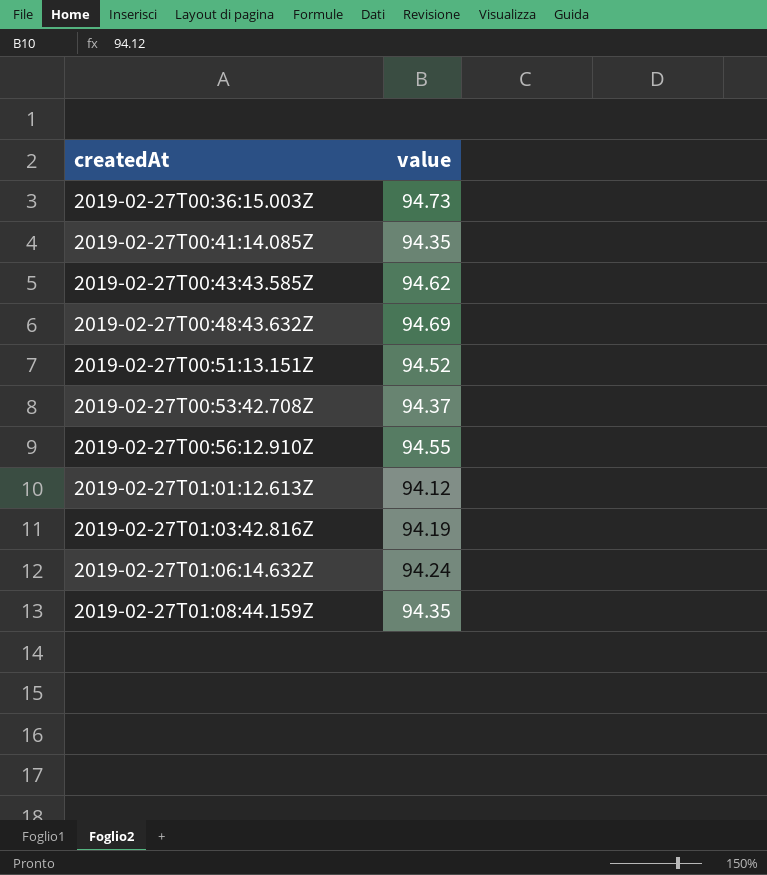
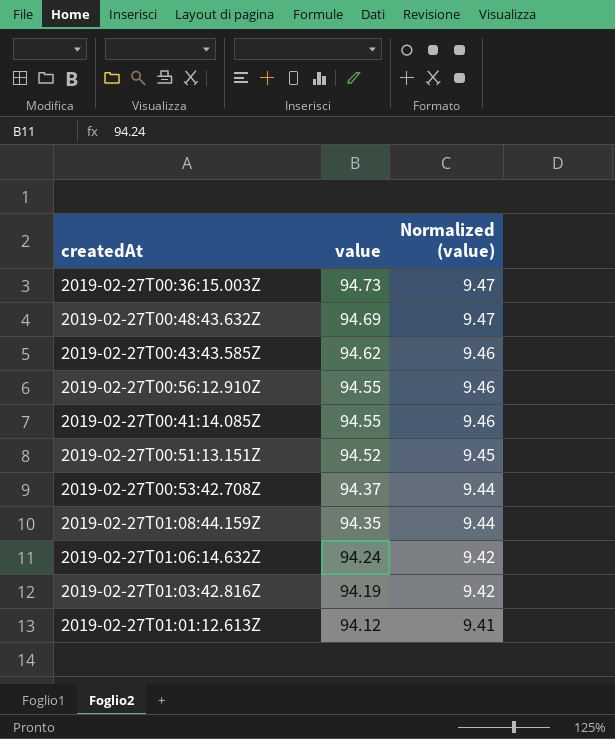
row order: createdAt ascending -> value descending
column Normalized (value) | formula: none -> [value] * 0.1
2019-02-27T00:41:14.085Z | value: 94.35 -> 94.55

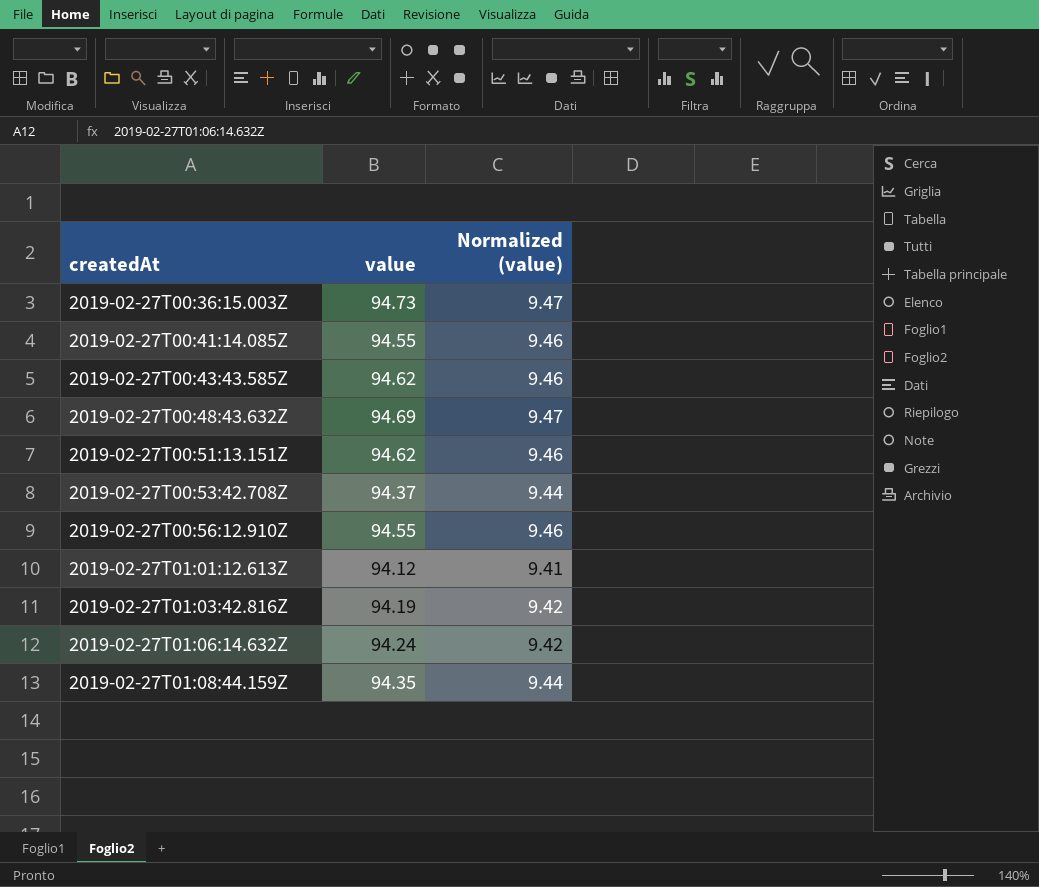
row order: value descending -> createdAt ascending
2019-02-27T00:51:13.151Z | value: 94.52 -> 94.62
2019-02-27T00:51:13.151Z | Normalized (value): 9.45 -> 9.46

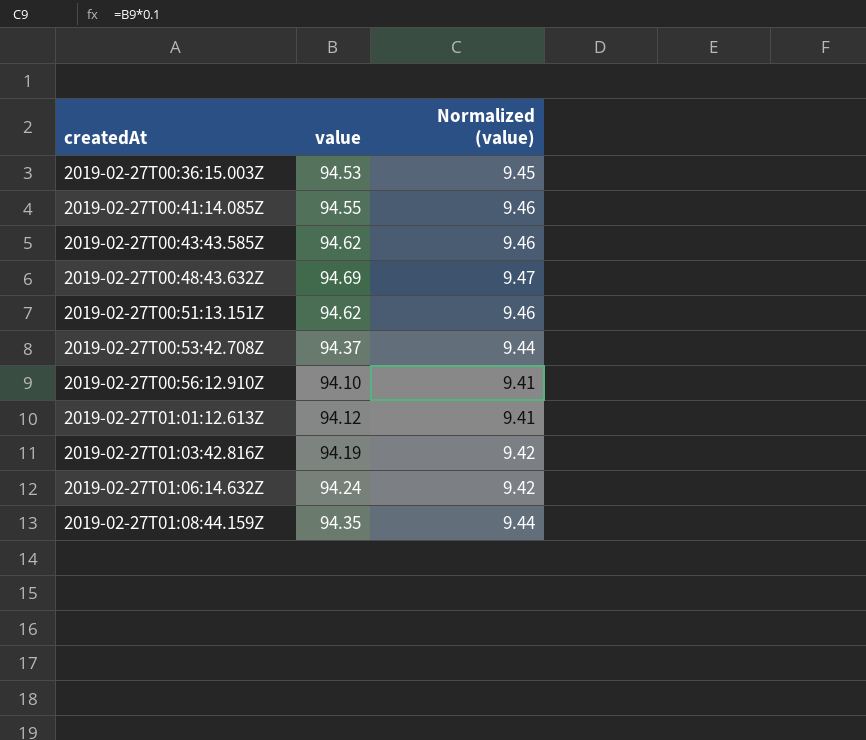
2019-02-27T00:36:15.003Z | value: 94.73 -> 94.53
2019-02-27T00:36:15.003Z | Normalized (value): 9.47 -> 9.45
2019-02-27T00:56:12.910Z | value: 94.55 -> 94.10
2019-02-27T00:56:12.910Z | Normalized (value): 9.46 -> 9.41

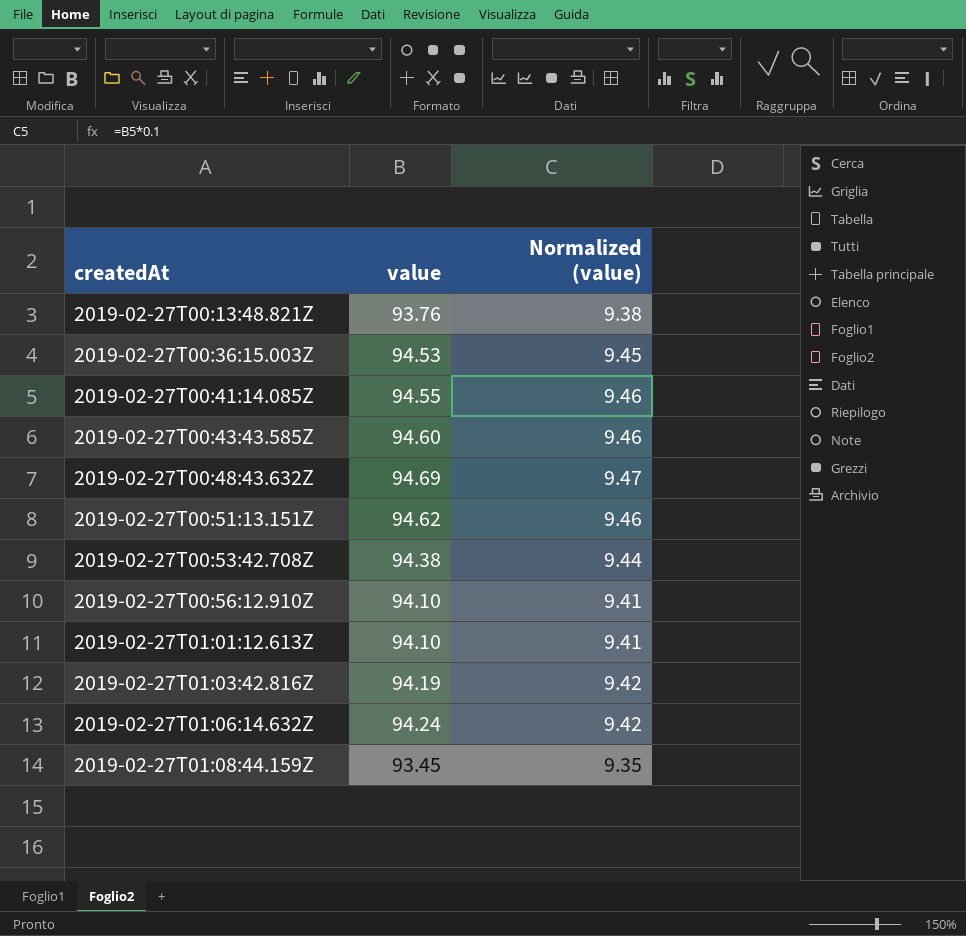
row 2019-02-27T00:13:48.821Z: none -> 93.76 | 9.38
2019-02-27T00:43:43.585Z | value: 94.62 -> 94.60
2019-02-27T00:53:42.708Z | value: 94.37 -> 94.38
2019-02-27T01:01:12.613Z | value: 94.12 -> 94.10
2019-02-27T01:08:44.159Z | value: 94.35 -> 93.45
2019-02-27T01:08:44.159Z | Normalized (value): 9.44 -> 9.35

